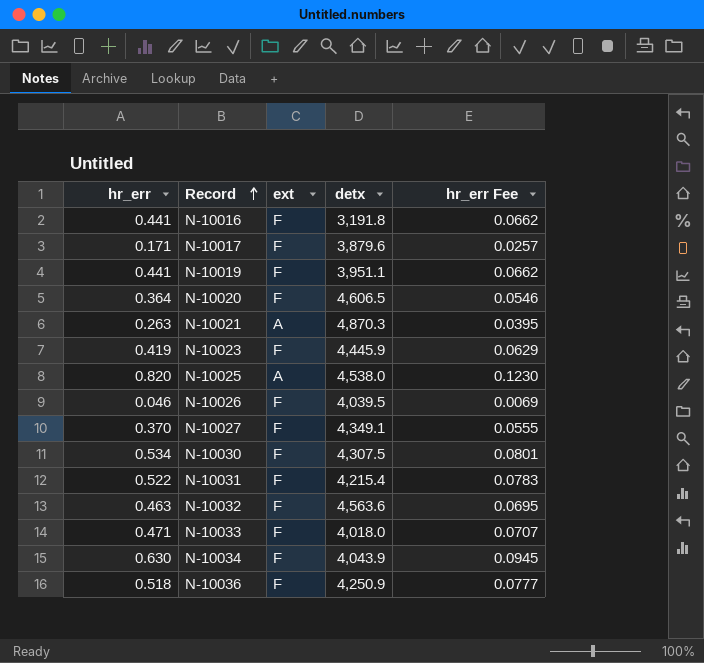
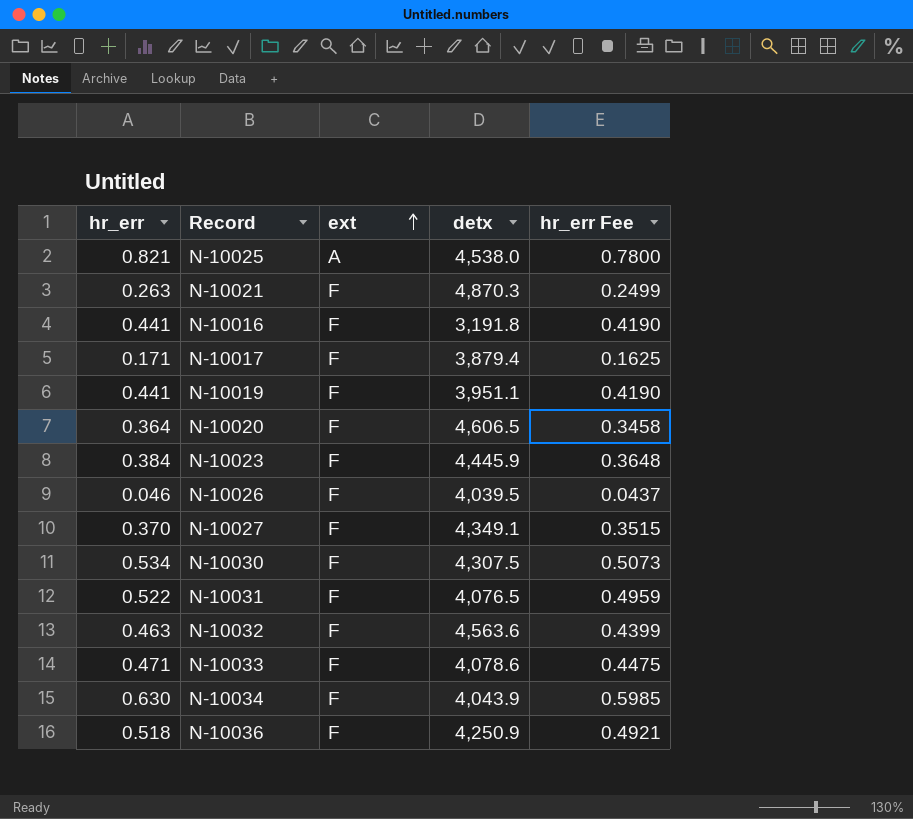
row order: Record ascending -> ext ascending
column hr_err Fee | formula: [hr_err] * 0.15 -> [hr_err] * 0.95
N-10025 | hr_err: 0.820 -> 0.821
N-10021 | ext: A -> F
N-10017 | detx: 3,879.6 -> 3,879.4
N-10023 | hr_err: 0.419 -> 0.384
N-10031 | detx: 4,215.4 -> 4,076.5
N-10033 | detx: 4,018.0 -> 4,078.6

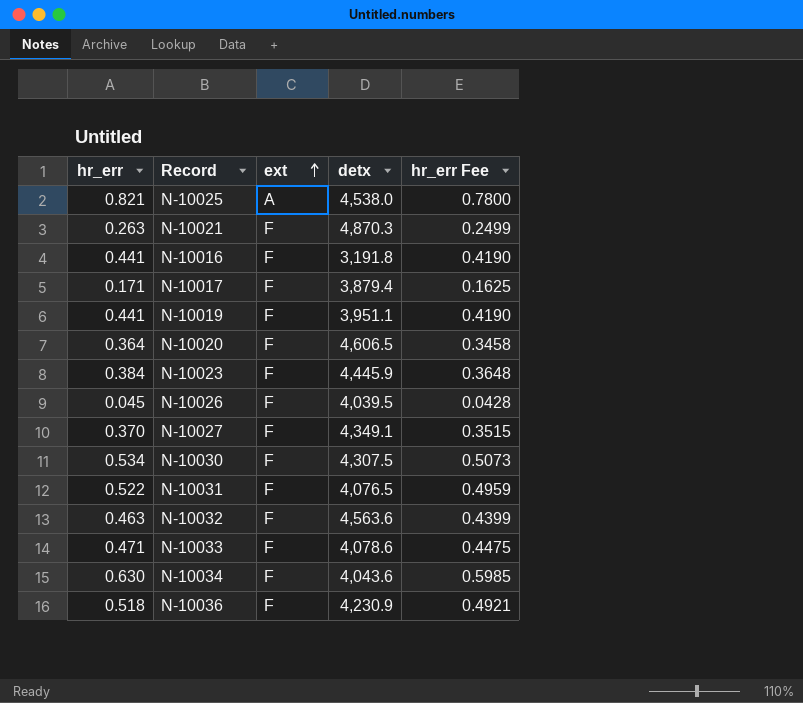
N-10026 | hr_err: 0.046 -> 0.045
N-10026 | hr_err Fee: 0.0437 -> 0.0428
N-10034 | detx: 4,043.9 -> 4,043.6
N-10036 | detx: 4,250.9 -> 4,230.9

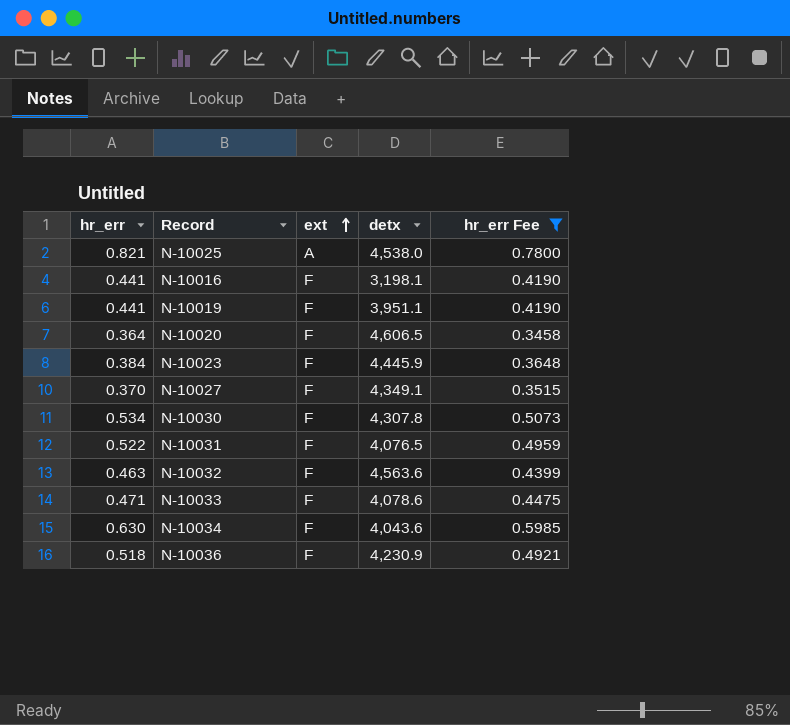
filter: none -> hr_err Fee >= 0.3458
N-10016 | detx: 3,191.8 -> 3,198.1
N-10030 | detx: 4,307.5 -> 4,307.8

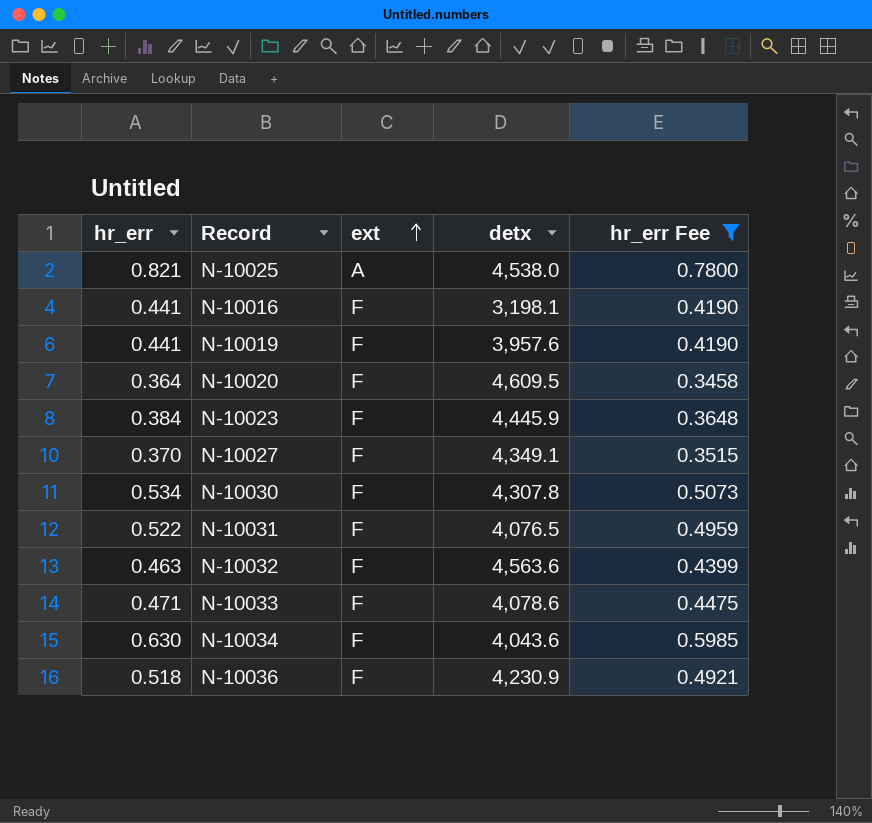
N-10019 | detx: 3,951.1 -> 3,957.6
N-10020 | detx: 4,606.5 -> 4,609.5

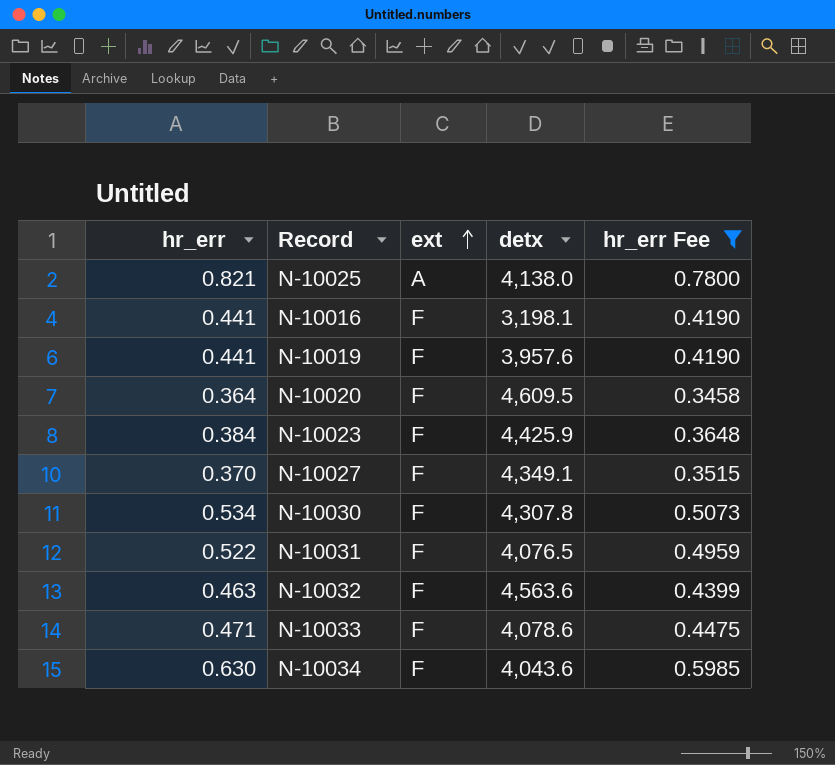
row N-10036: 0.518 | F | 4,230.9 | 0.4921 -> none
N-10025 | detx: 4,538.0 -> 4,138.0
N-10023 | detx: 4,445.9 -> 4,425.9

